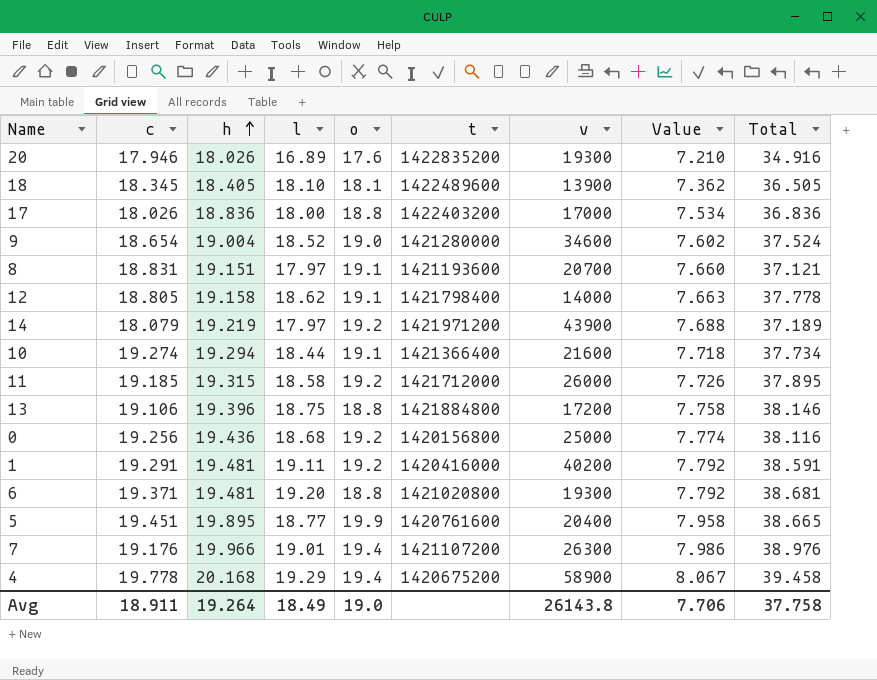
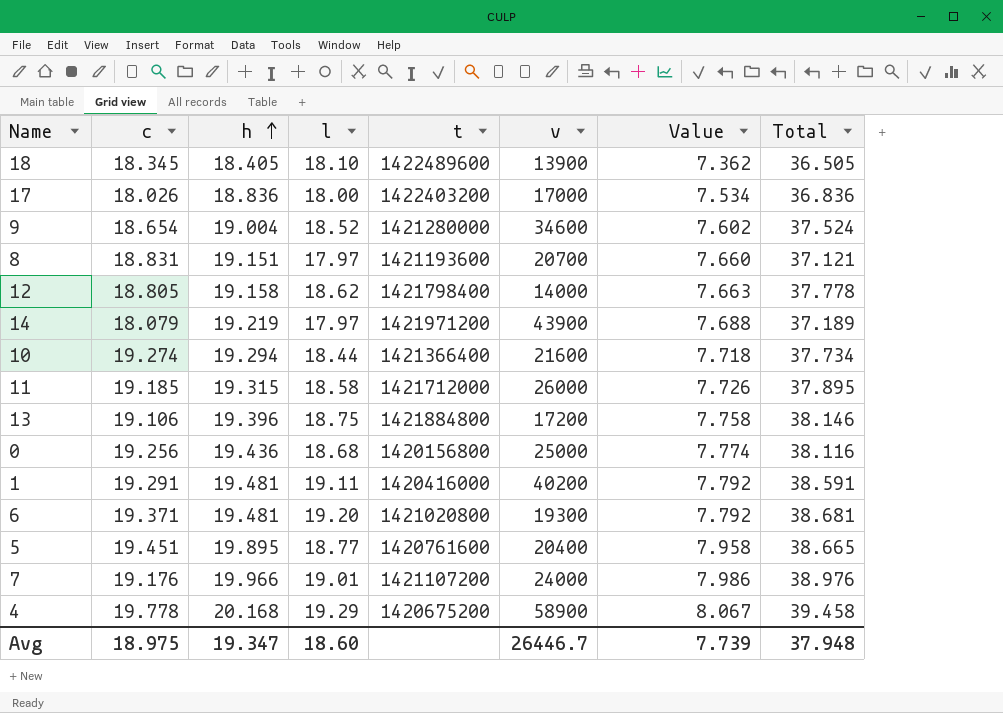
column o | position: 5 -> none
row 20: 17.946 | 18.026 | 16.89 | 17.6 | 1422835200 | 19300 | 7.210 | 34.916 -> none
7 | v: 26300 -> 24000
Avg | c: 18.911 -> 18.975
Avg | h: 19.264 -> 19.347
Avg | l: 18.49 -> 18.60
Avg | v: 26143.8 -> 26446.7
Avg | Value: 7.706 -> 7.739
Avg | Total: 37.758 -> 37.948

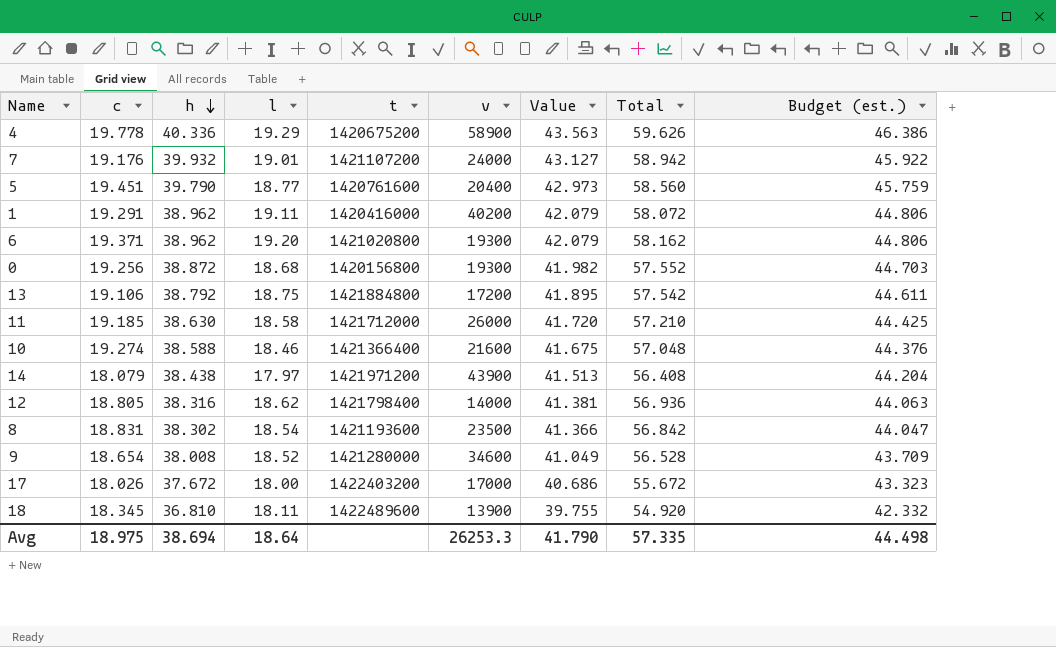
row order: h ascending -> h descending
column Value | formula: [h] * 0.4 -> [h] * 1.08
column Budget (est.) | formula: none -> [h] * 1.15
4 | h: 20.168 -> 40.336
4 | Total: 39.458 -> 59.626
7 | h: 19.966 -> 39.932
7 | Total: 38.976 -> 58.942
5 | h: 19.895 -> 39.790
5 | Total: 38.665 -> 58.560
1 | h: 19.481 -> 38.962
1 | Total: 38.591 -> 58.072
6 | h: 19.481 -> 38.962
6 | Total: 38.681 -> 58.162
0 | h: 19.436 -> 38.872
0 | v: 25000 -> 19300
0 | Total: 38.116 -> 57.552
13 | h: 19.396 -> 38.792
13 | Total: 38.146 -> 57.542
11 | h: 19.315 -> 38.630
11 | Total: 37.895 -> 57.210
10 | h: 19.294 -> 38.588
10 | l: 18.44 -> 18.46
10 | Total: 37.734 -> 57.048
14 | h: 19.219 -> 38.438
14 | Total: 37.189 -> 56.408
12 | h: 19.158 -> 38.316
12 | Total: 37.778 -> 56.936
8 | h: 19.151 -> 38.302
8 | l: 17.97 -> 18.54
8 | v: 20700 -> 23500
8 | Total: 37.121 -> 56.842
9 | h: 19.004 -> 38.008
9 | Total: 37.524 -> 56.528
17 | h: 18.836 -> 37.672
17 | Total: 36.836 -> 55.672
18 | h: 18.405 -> 36.810
18 | l: 18.10 -> 18.11
18 | Total: 36.505 -> 54.920
Avg | h: 19.347 -> 38.694
Avg | l: 18.60 -> 18.64
Avg | v: 26446.7 -> 26253.3
Avg | Value: 7.739 -> 41.790
Avg | Total: 37.948 -> 57.335

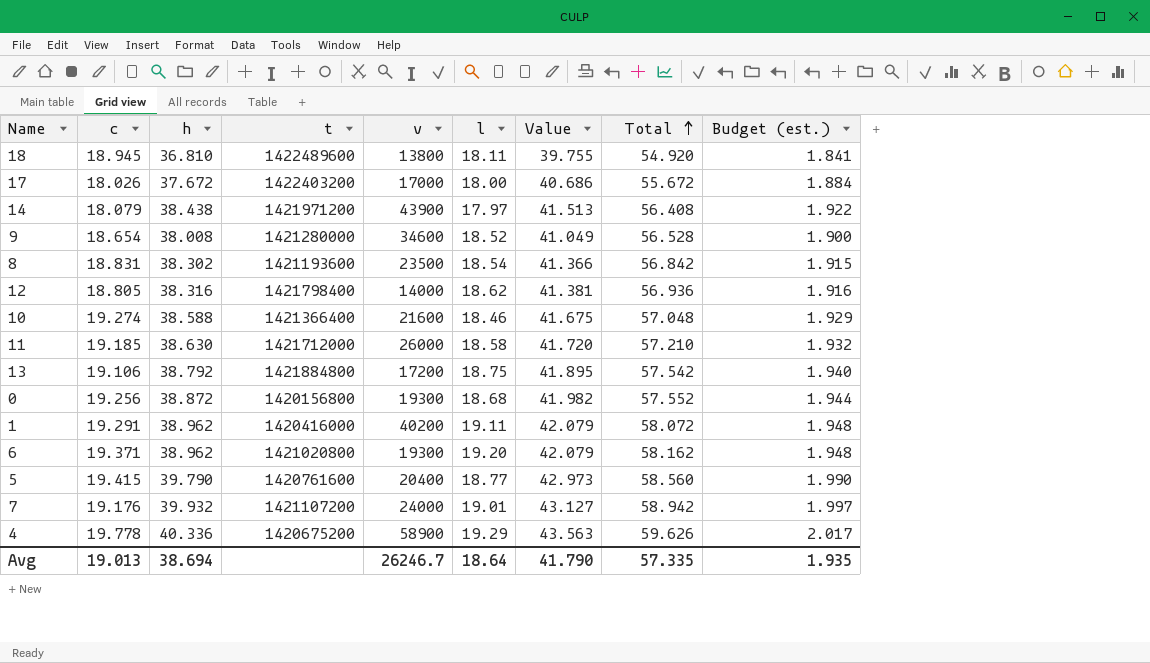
row order: h descending -> Total ascending
column l | position: 4 -> 6
column Budget (est.) | formula: [h] * 1.15 -> [h] * 0.05
18 | c: 18.345 -> 18.945
18 | v: 13900 -> 13800
5 | c: 19.451 -> 19.415
Avg | c: 18.975 -> 19.013
Avg | v: 26253.3 -> 26246.7
Avg | Budget (est.): 44.498 -> 1.935

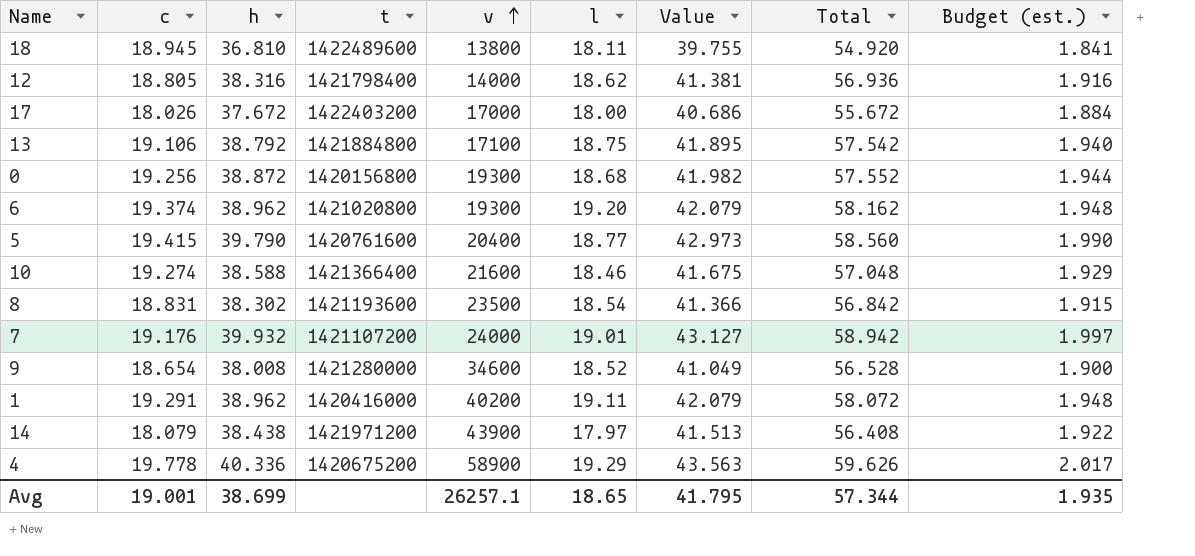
row order: Total ascending -> v ascending
row 11: 19.185 | 38.630 | 1421712000 | 26000 | 18.58 | 41.720 | 57.210 | 1.932 -> none
13 | v: 17200 -> 17100
6 | c: 19.371 -> 19.374
Avg | c: 19.013 -> 19.001
Avg | h: 38.694 -> 38.699
Avg | v: 26246.7 -> 26257.1
Avg | l: 18.64 -> 18.65
Avg | Value: 41.790 -> 41.795
Avg | Total: 57.335 -> 57.344

